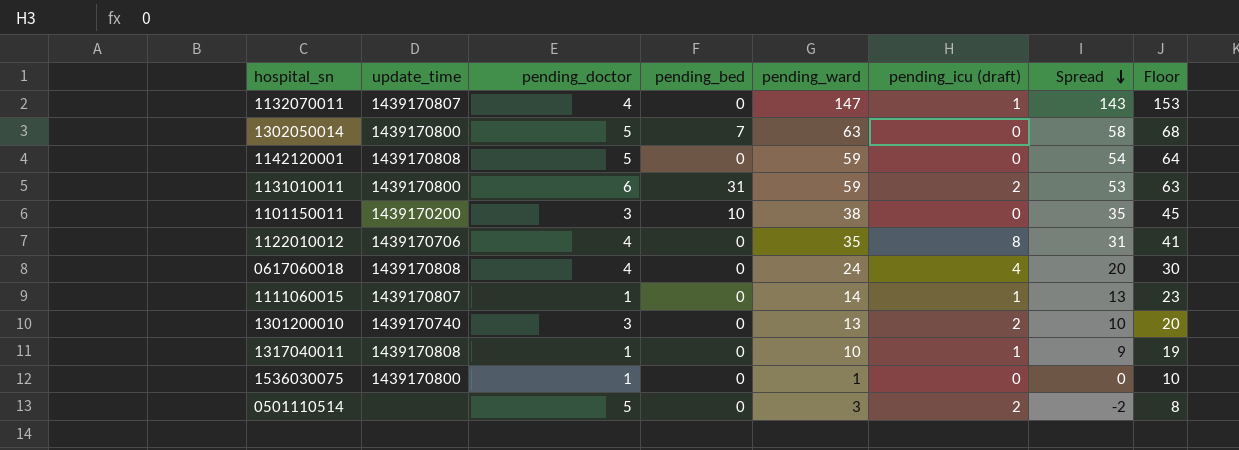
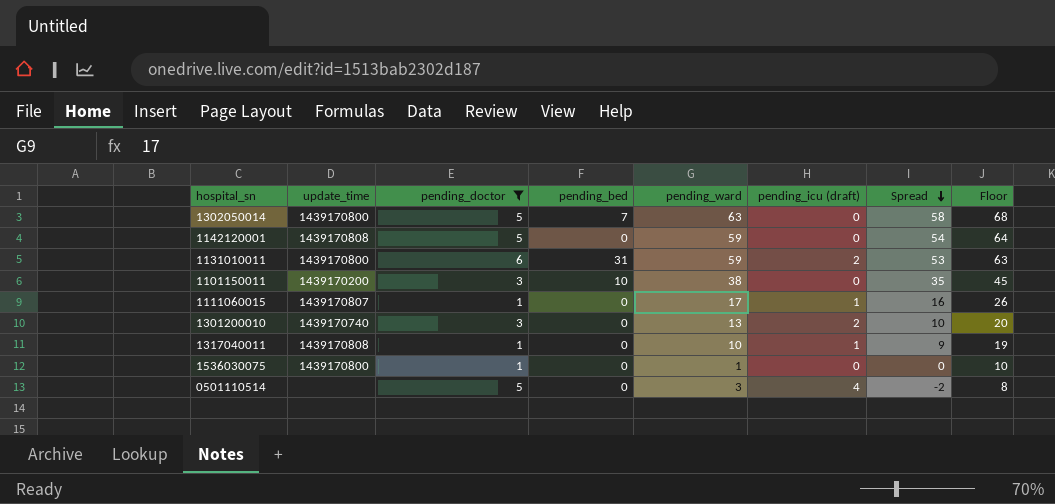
filter: none -> pending_doctor != 4
1111060015 | pending_ward: 14 -> 17
1111060015 | Spread: 13 -> 16
1111060015 | Floor: 23 -> 26
0501110514 | pending_icu (draft): 2 -> 4

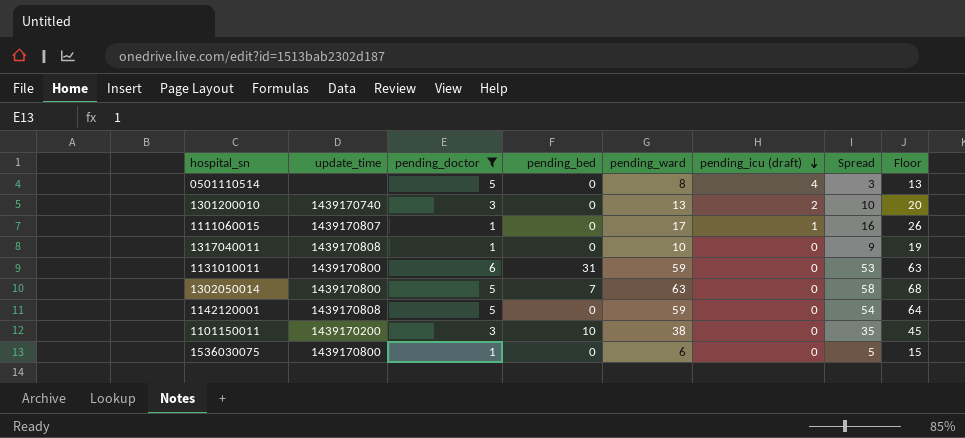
row order: Spread descending -> pending_icu (draft) descending
0501110514 | pending_ward: 3 -> 8
0501110514 | Spread: -2 -> 3
0501110514 | Floor: 8 -> 13
1317040011 | pending_icu (draft): 1 -> 0
1131010011 | pending_icu (draft): 2 -> 0
1536030075 | pending_ward: 1 -> 6
1536030075 | Spread: 0 -> 5
1536030075 | Floor: 10 -> 15

